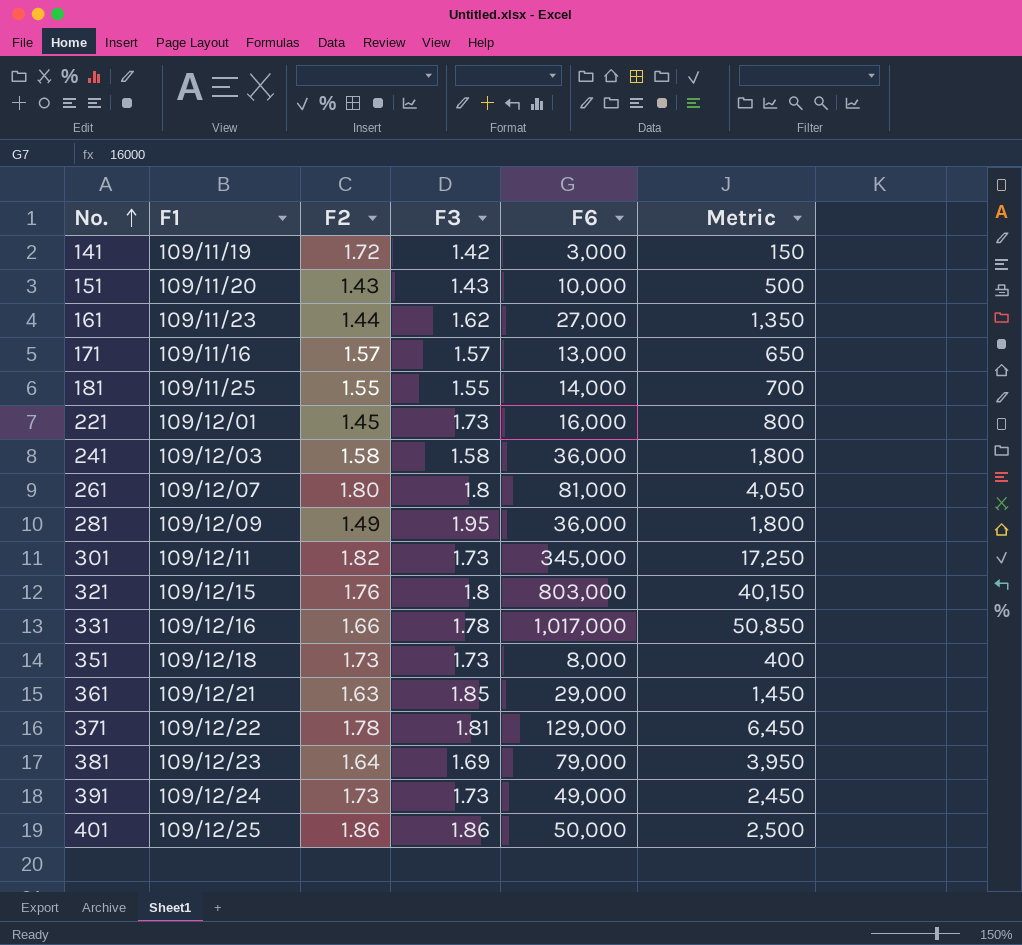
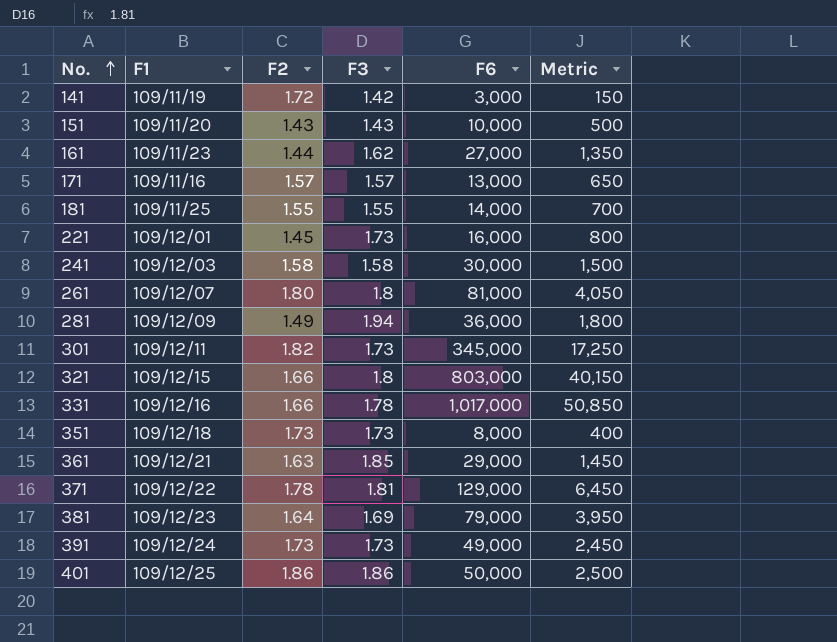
241 | F6: 36,000 -> 30,000
241 | Metric: 1,800 -> 1,500
281 | F3: 1.95 -> 1.94
321 | F2: 1.76 -> 1.66

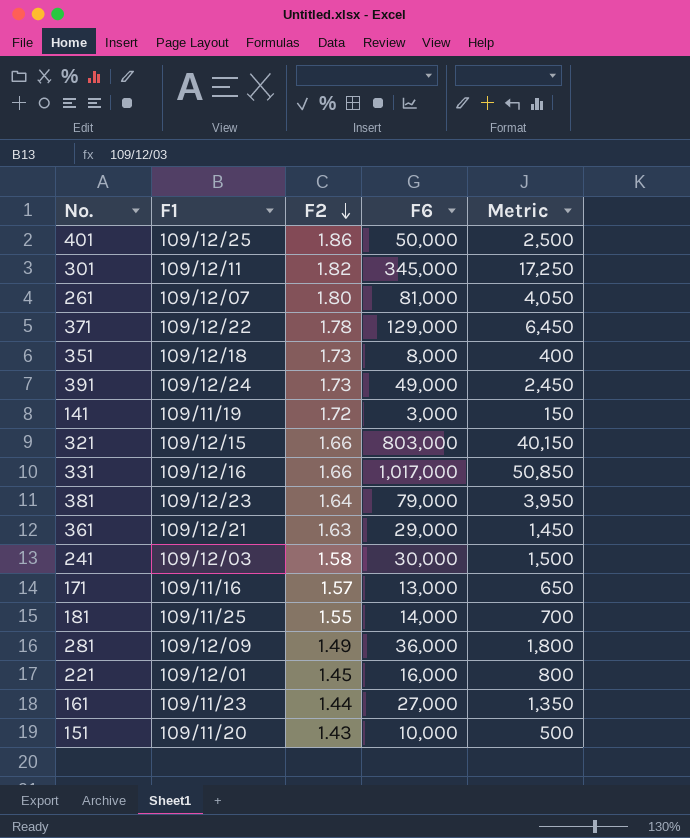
row order: No. ascending -> F2 descending
column F3 | position: 4 -> none

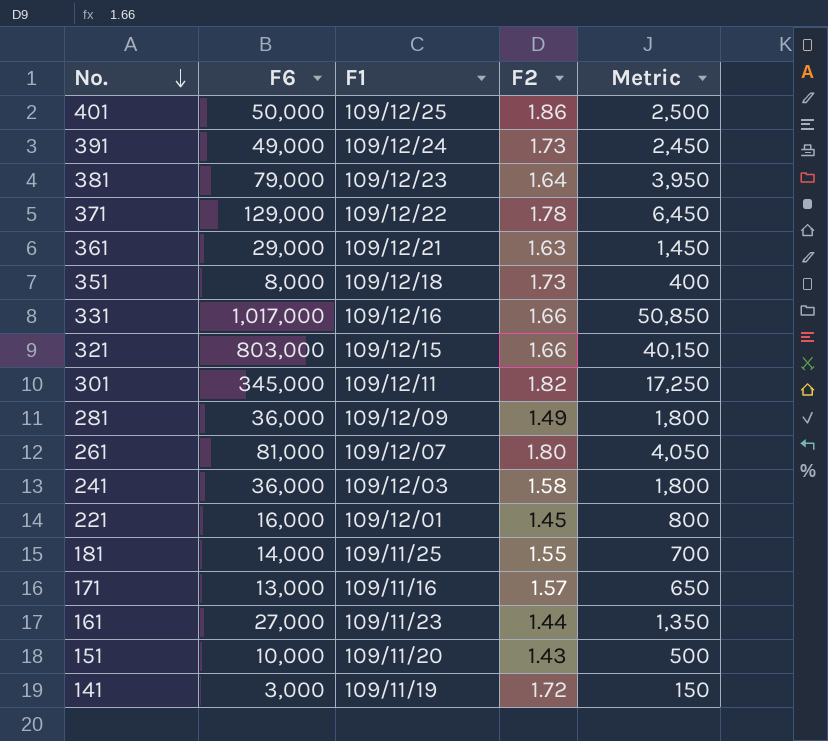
row order: F2 descending -> No. descending
column F6 | position: 4 -> 2
241 | F6: 30,000 -> 36,000
241 | Metric: 1,500 -> 1,800

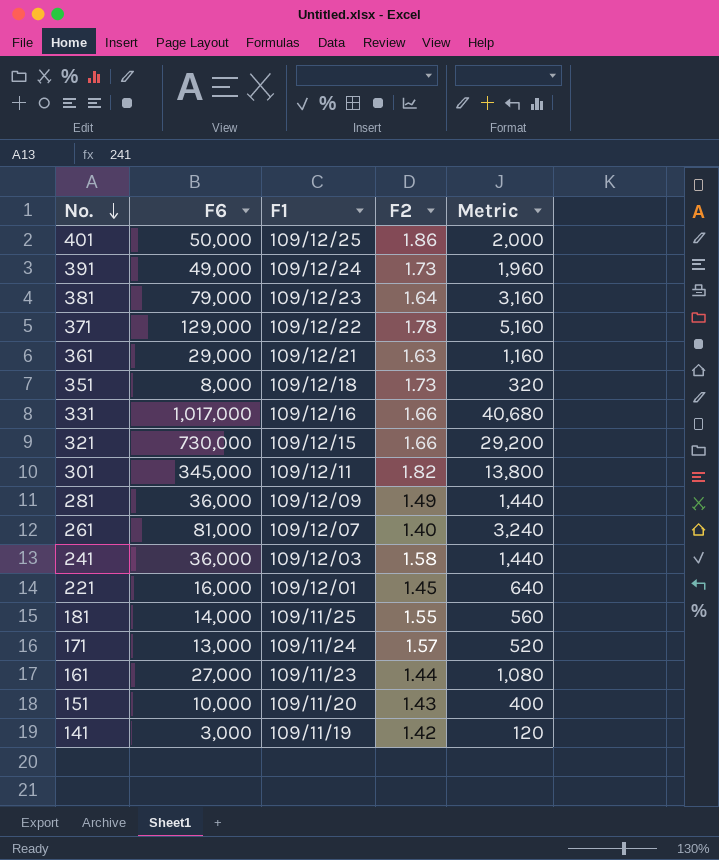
column Metric | formula: [F6] * 0.05 -> [F6] * 0.04
321 | F6: 803,000 -> 730,000
261 | F2: 1.80 -> 1.40
171 | F1: 109/11/16 -> 109/11/24
141 | F2: 1.72 -> 1.42

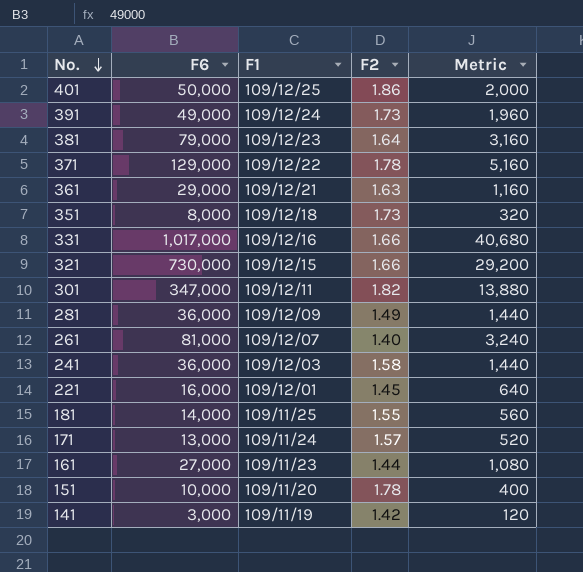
301 | F6: 345,000 -> 347,000
301 | Metric: 13,800 -> 13,880
151 | F2: 1.43 -> 1.78

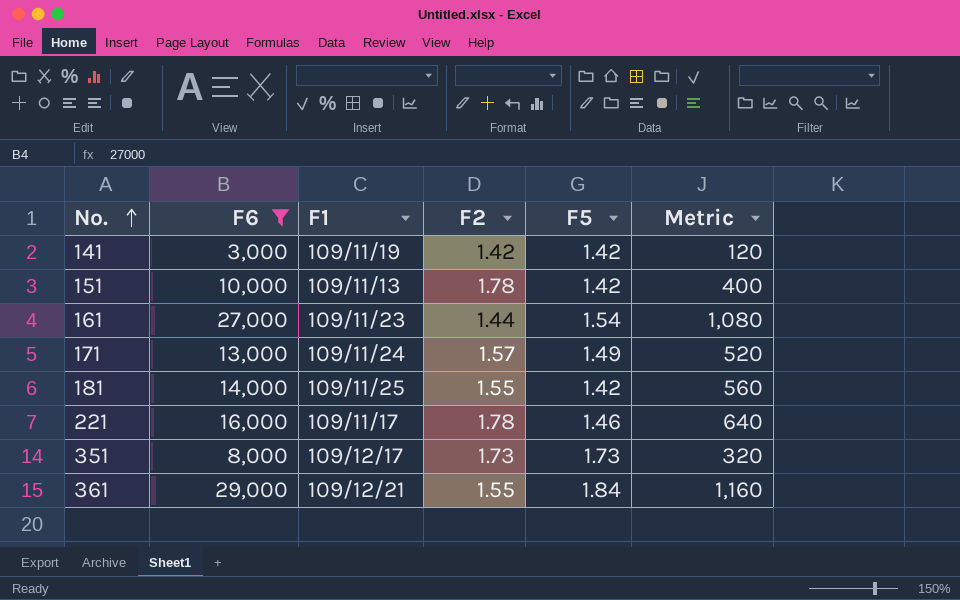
filter: none -> F6 <= 29,000
row order: No. descending -> No. ascending
column F5 | position: none -> 5
151 | F1: 109/11/20 -> 109/11/13
221 | F1: 109/12/01 -> 109/11/17
221 | F2: 1.45 -> 1.78
351 | F1: 109/12/18 -> 109/12/17
361 | F2: 1.63 -> 1.55

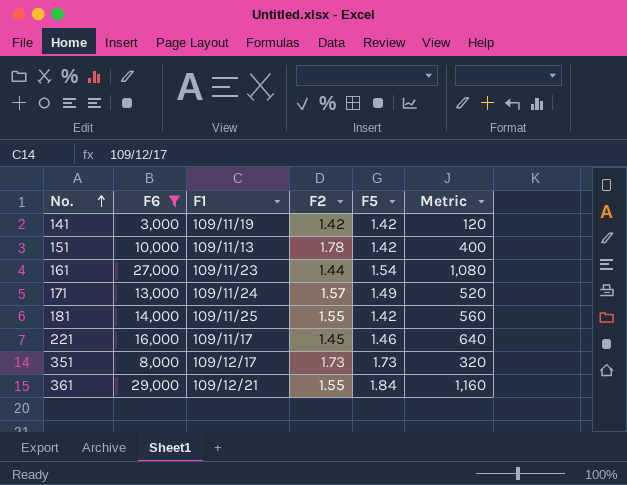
221 | F2: 1.78 -> 1.45

